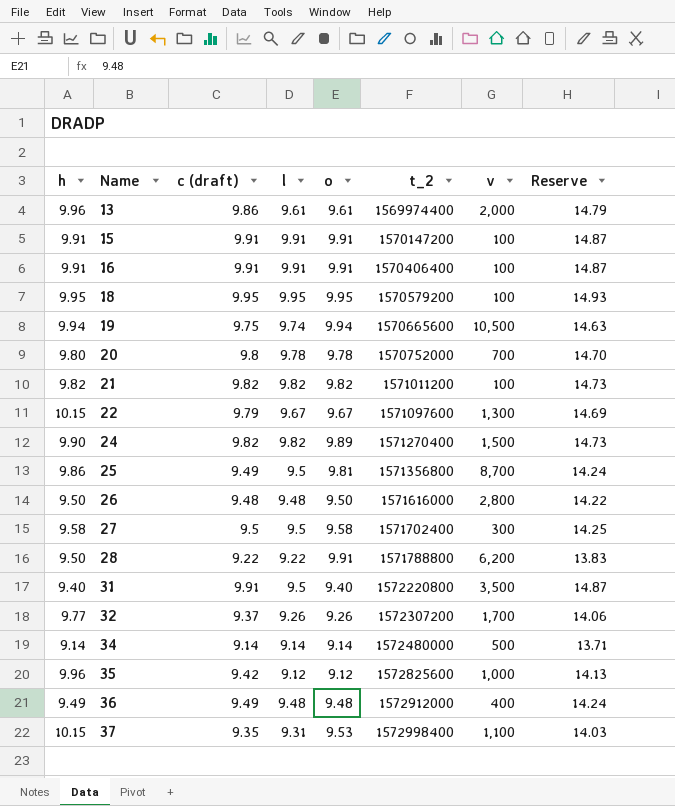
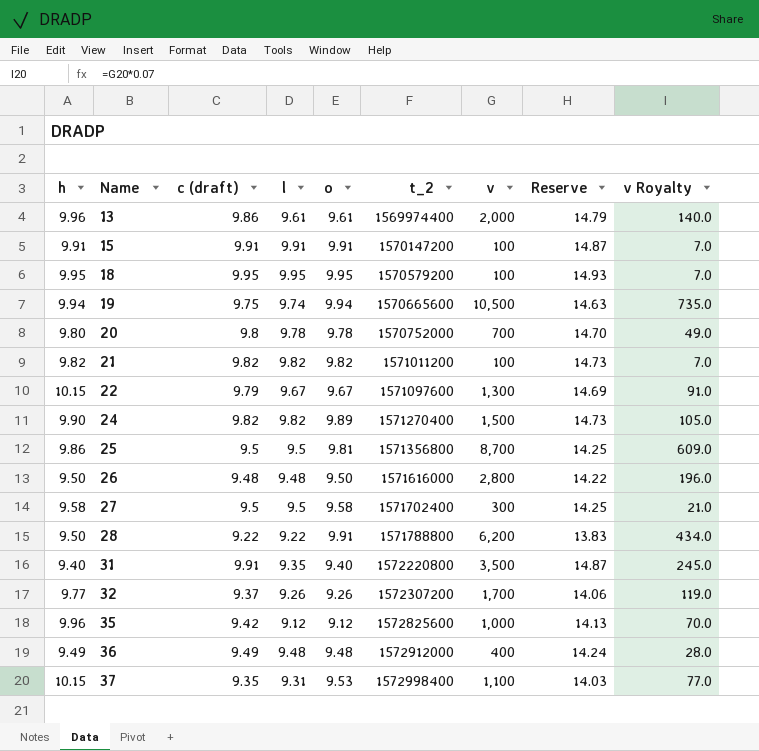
column v Royalty | formula: none -> [v] * 0.07
row 16: 9.91 | 9.91 | 9.91 | 9.91 | 1570406400 | 100 | 14.87 -> none
row 34: 9.14 | 9.14 | 9.14 | 9.14 | 1572480000 | 500 | 13.71 -> none
25 | c (draft): 9.49 -> 9.5
25 | Reserve: 14.24 -> 14.25
31 | l: 9.5 -> 9.35

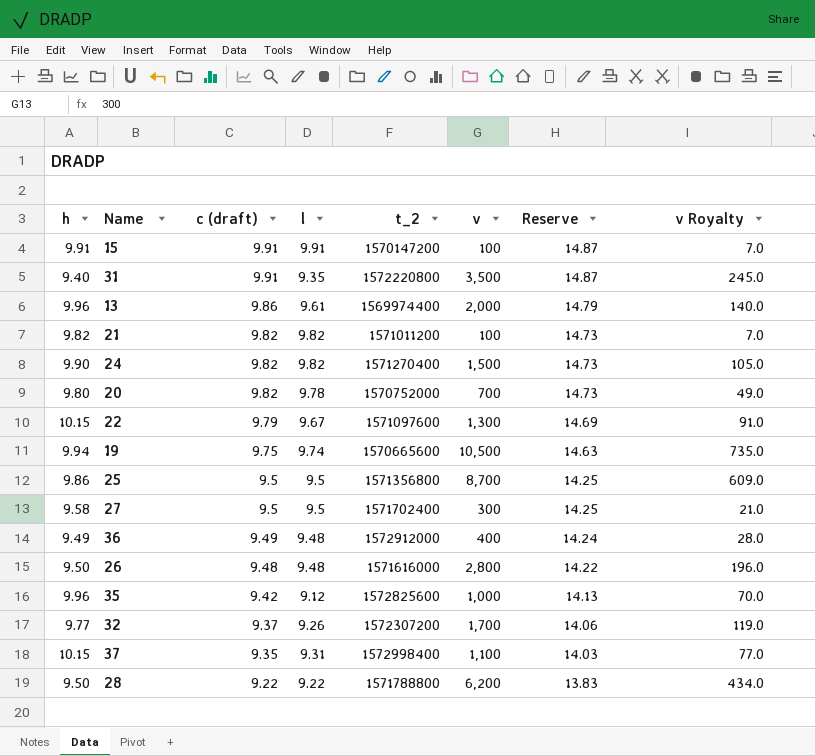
row order: Name ascending -> c (draft) descending
column o | position: 5 -> none
row 18: 9.95 | 9.95 | 9.95 | 9.95 | 1570579200 | 100 | 14.93 | 7.0 -> none
20 | c (draft): 9.8 -> 9.82
20 | Reserve: 14.70 -> 14.73

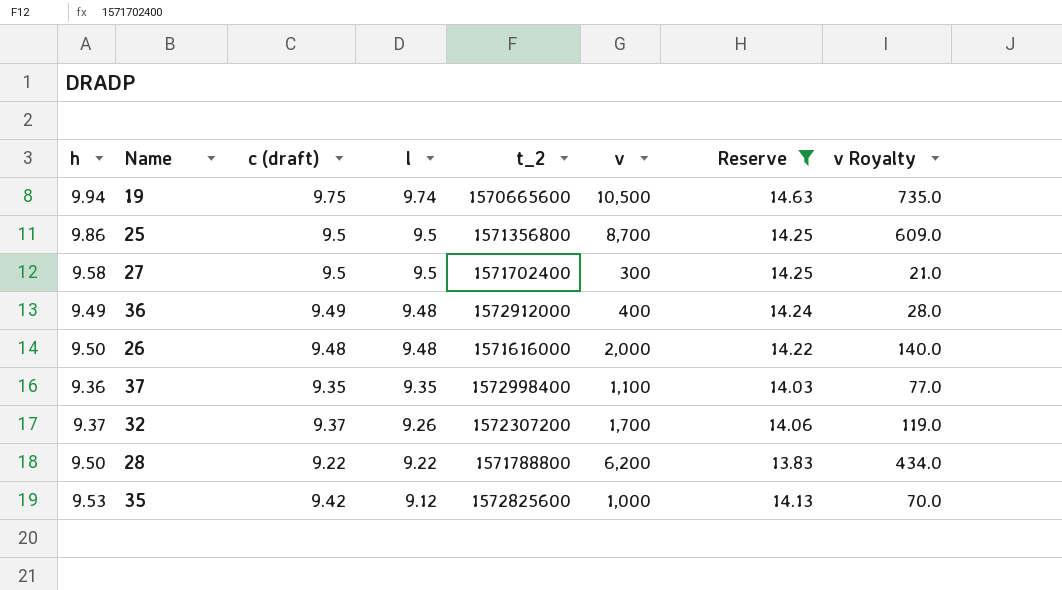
filter: none -> Reserve <= 14.63
row order: c (draft) descending -> l descending
26 | v: 2,800 -> 2,000
26 | v Royalty: 196.0 -> 140.0
37 | h: 10.15 -> 9.36
37 | l: 9.31 -> 9.35
32 | h: 9.77 -> 9.37
35 | h: 9.96 -> 9.53

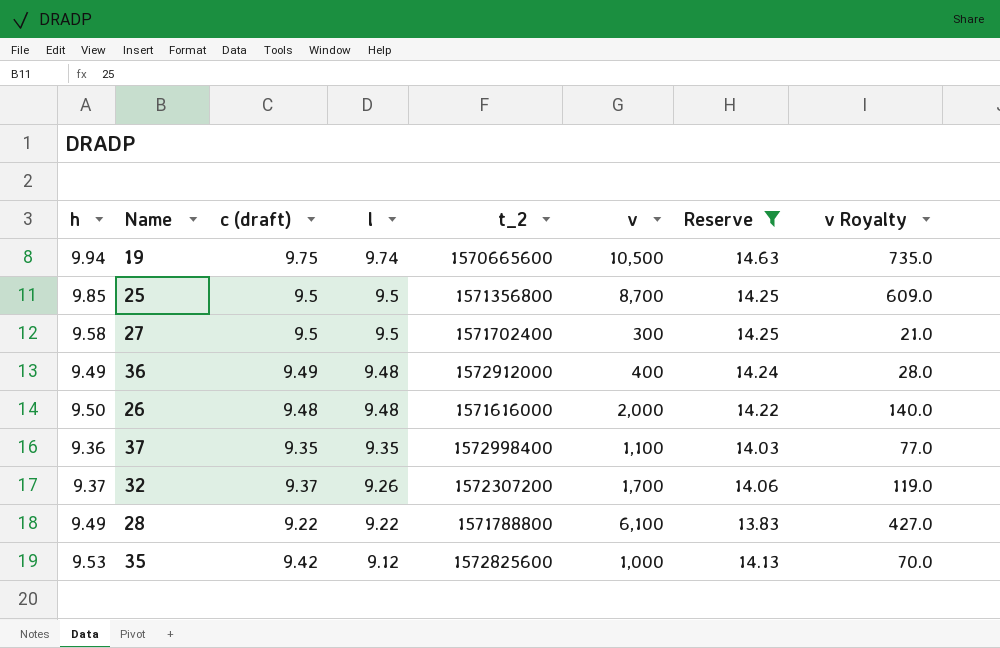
25 | h: 9.86 -> 9.85
28 | h: 9.50 -> 9.49
28 | v: 6,200 -> 6,100
28 | v Royalty: 434.0 -> 427.0

